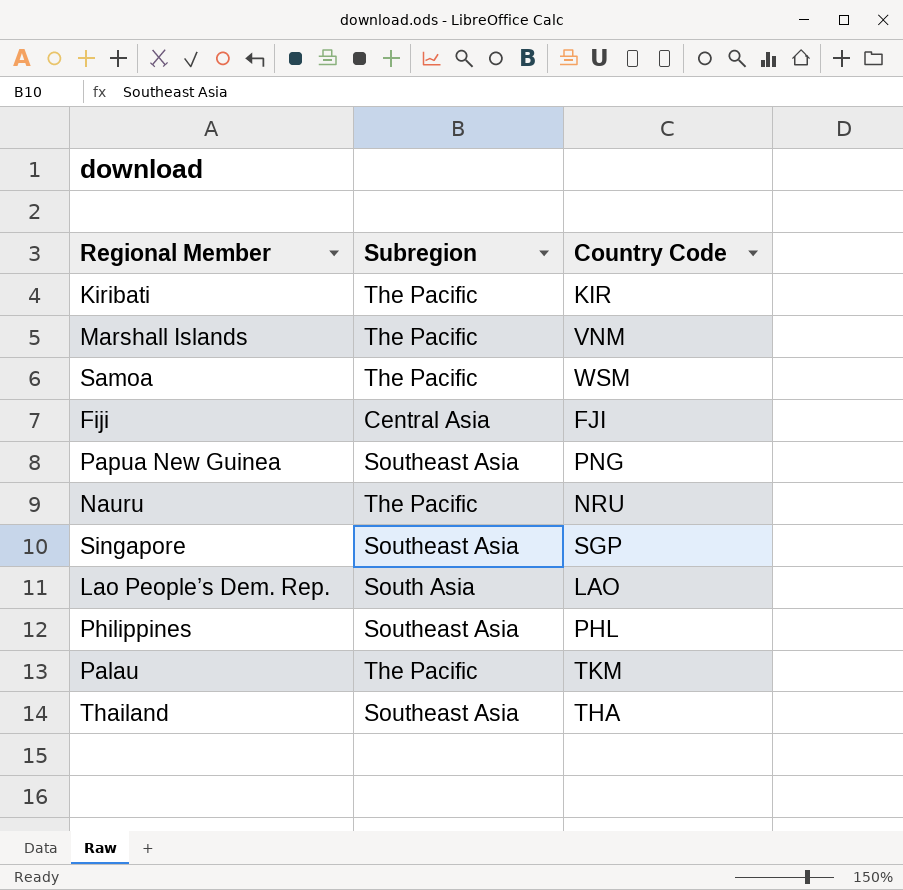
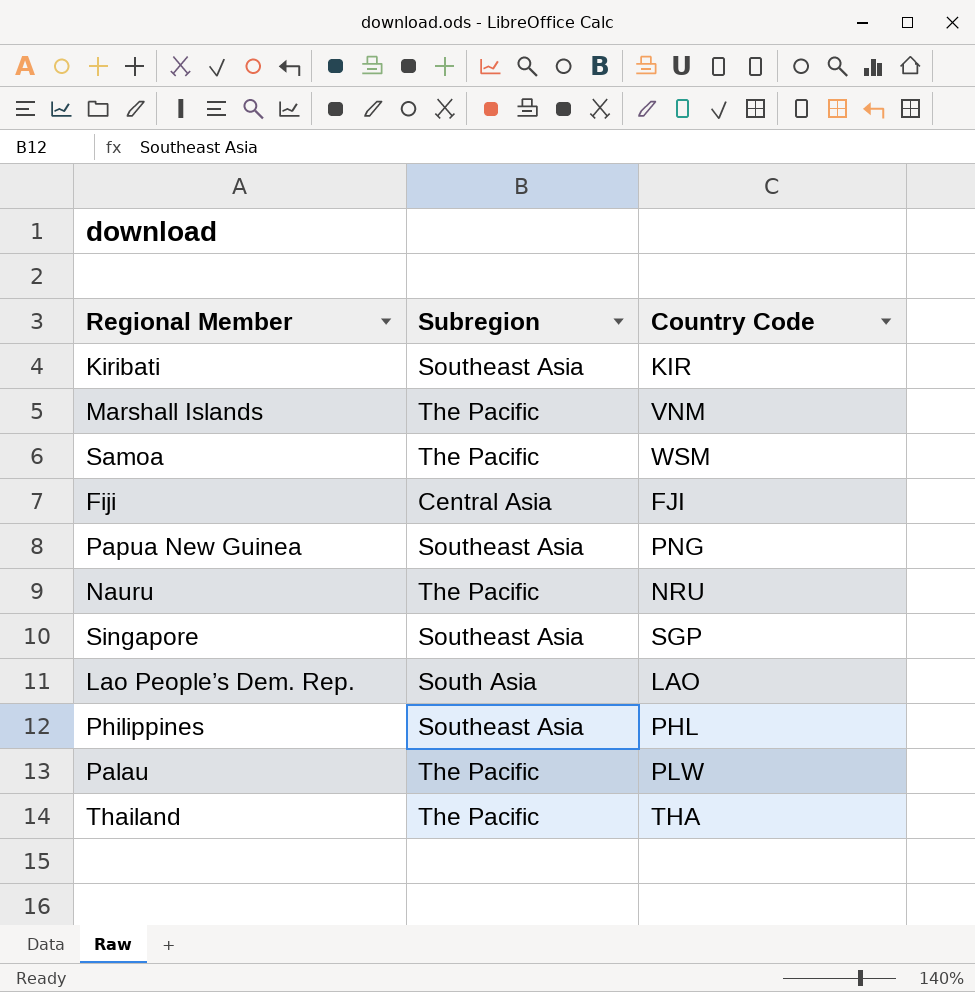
Kiribati | Subregion: The Pacific -> Southeast Asia
Palau | Country Code: TKM -> PLW
Thailand | Subregion: Southeast Asia -> The Pacific

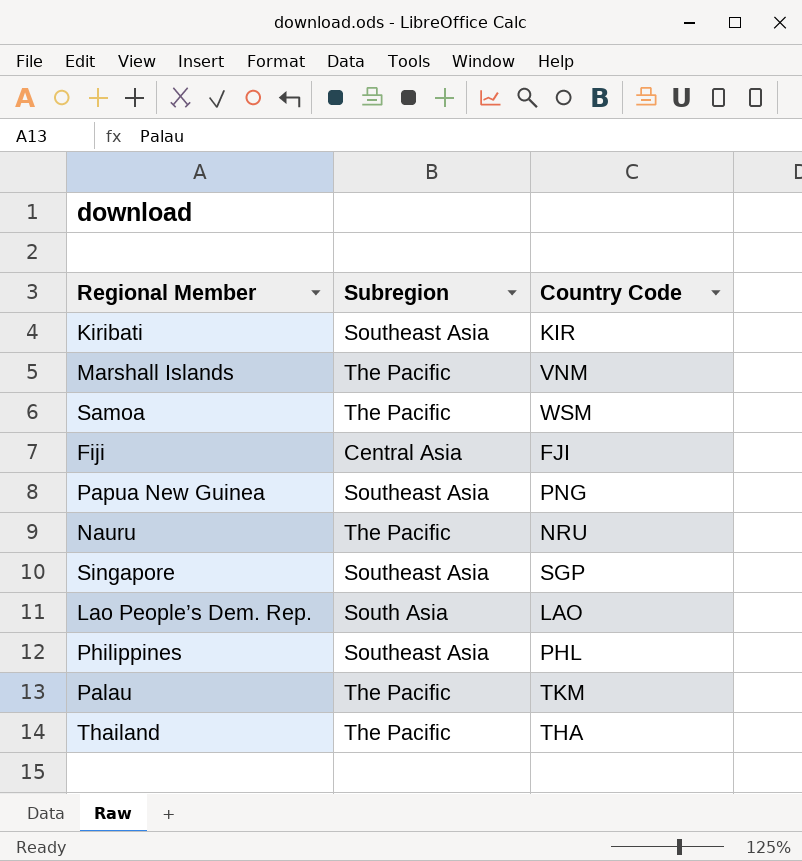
Palau | Country Code: PLW -> TKM

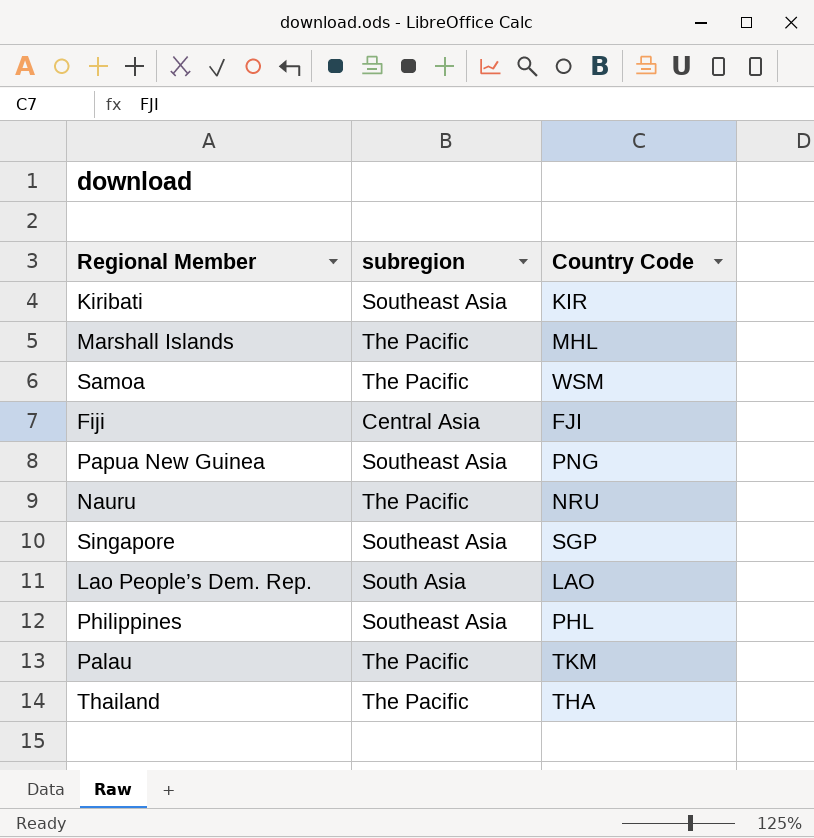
column name: Subregion -> subregion
Marshall Islands | Country Code: VNM -> MHL

